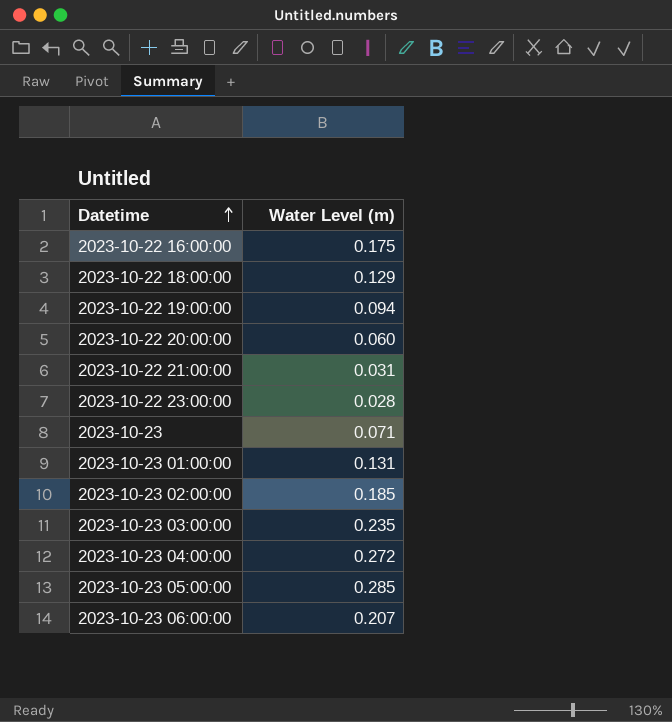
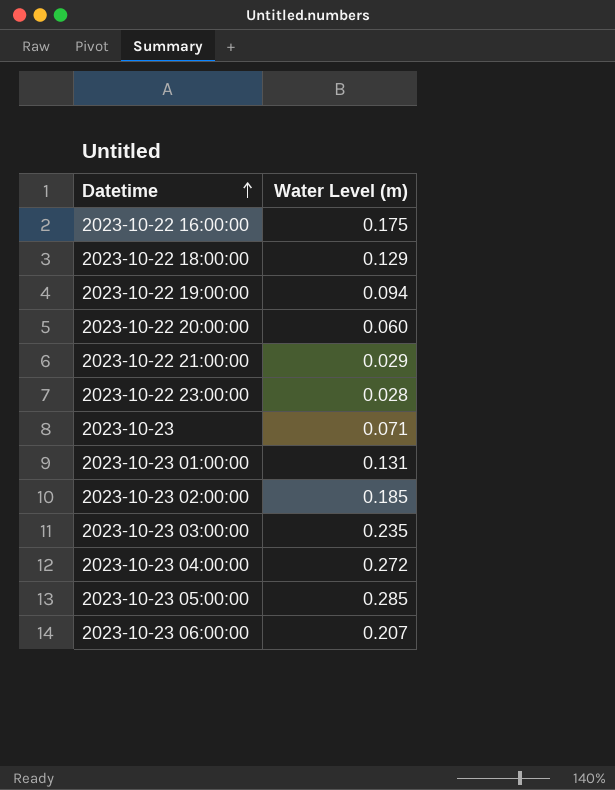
2023-10-22 21:00:00 | Water Level (m): 0.031 -> 0.029

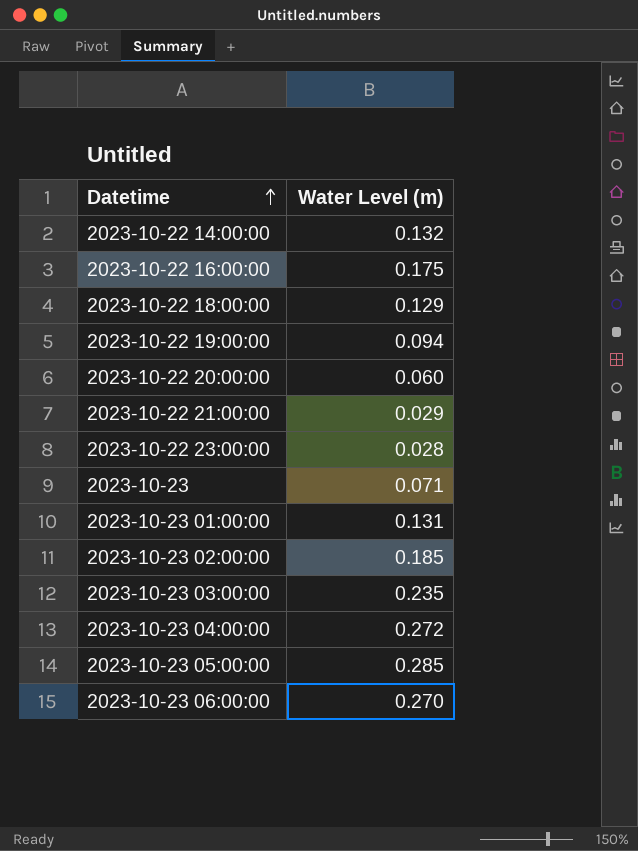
row 2023-10-22 14:00:00: none -> 0.132
2023-10-23 06:00:00 | Water Level (m): 0.207 -> 0.270

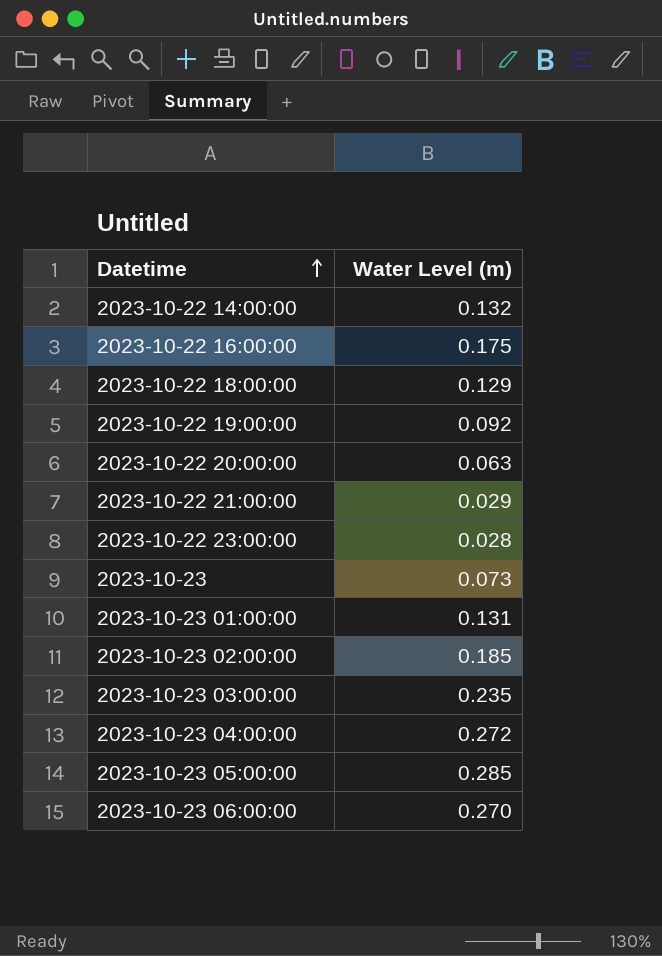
2023-10-22 19:00:00 | Water Level (m): 0.094 -> 0.092
2023-10-22 20:00:00 | Water Level (m): 0.060 -> 0.063
2023-10-23 | Water Level (m): 0.071 -> 0.073

